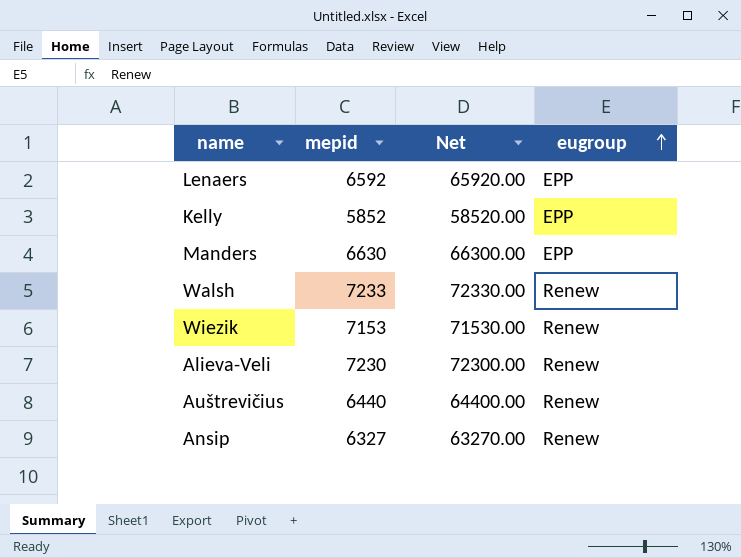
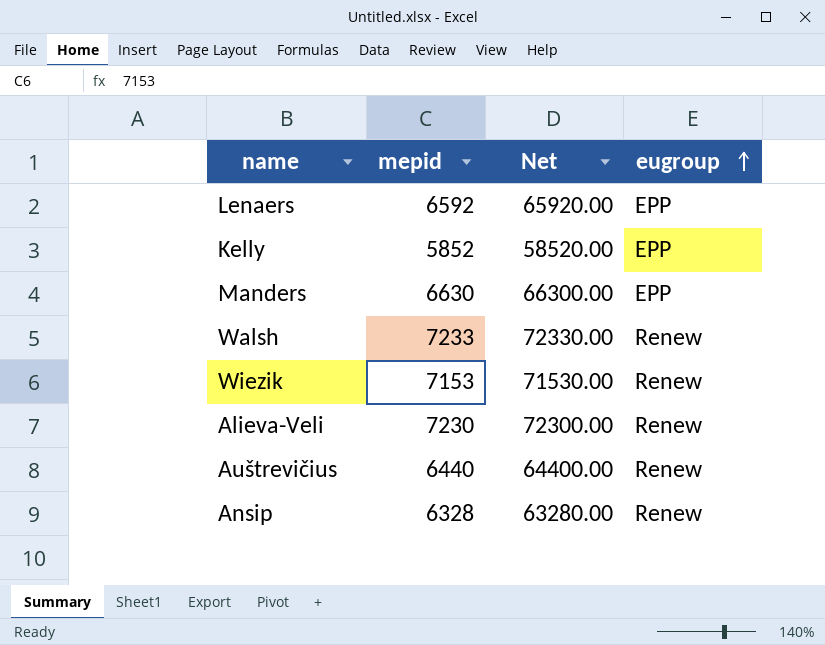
Ansip | mepid: 6327 -> 6328
Ansip | Net: 63270.00 -> 63280.00

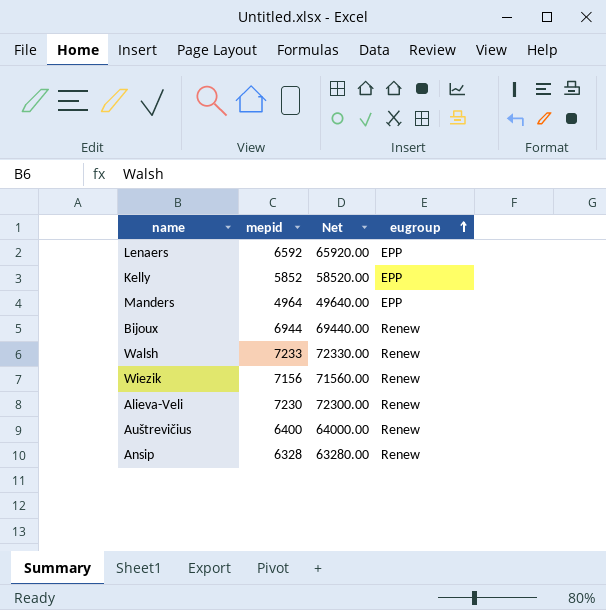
Manders | mepid: 6630 -> 4964
Manders | Net: 66300.00 -> 49640.00
row Bijoux: none -> 6944 | 69440.00 | Renew
Wiezik | mepid: 7153 -> 7156
Wiezik | Net: 71530.00 -> 71560.00
Auštrevičius | mepid: 6440 -> 6400
Auštrevičius | Net: 64400.00 -> 64000.00

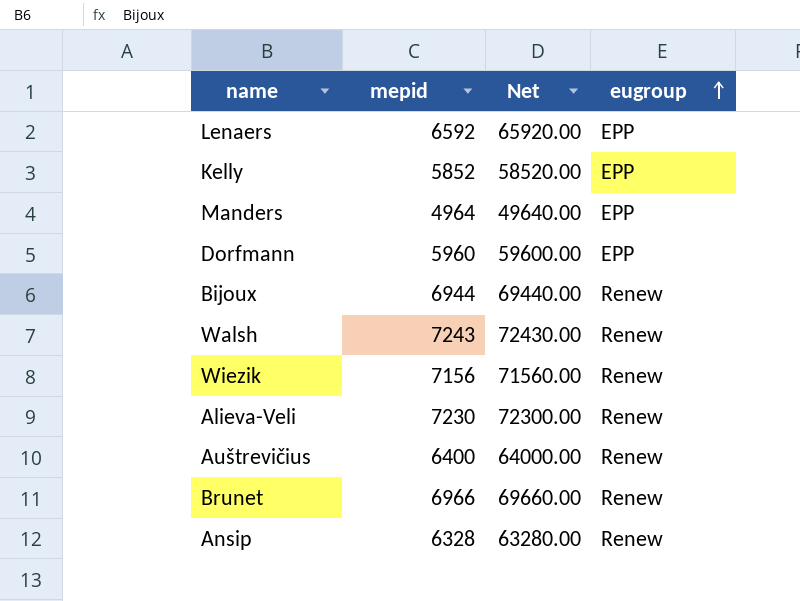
row Dorfmann: none -> 5960 | 59600.00 | EPP
Walsh | mepid: 7233 -> 7243
Walsh | Net: 72330.00 -> 72430.00
row Brunet: none -> 6966 | 69660.00 | Renew

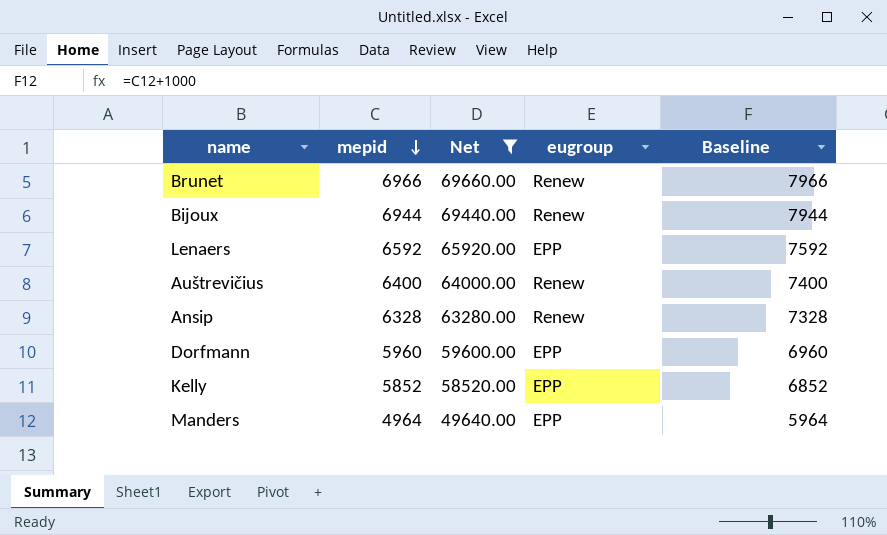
filter: none -> Net <= 69660.00
row order: eugroup ascending -> mepid descending
column Baseline | formula: none -> [mepid] + 1000

